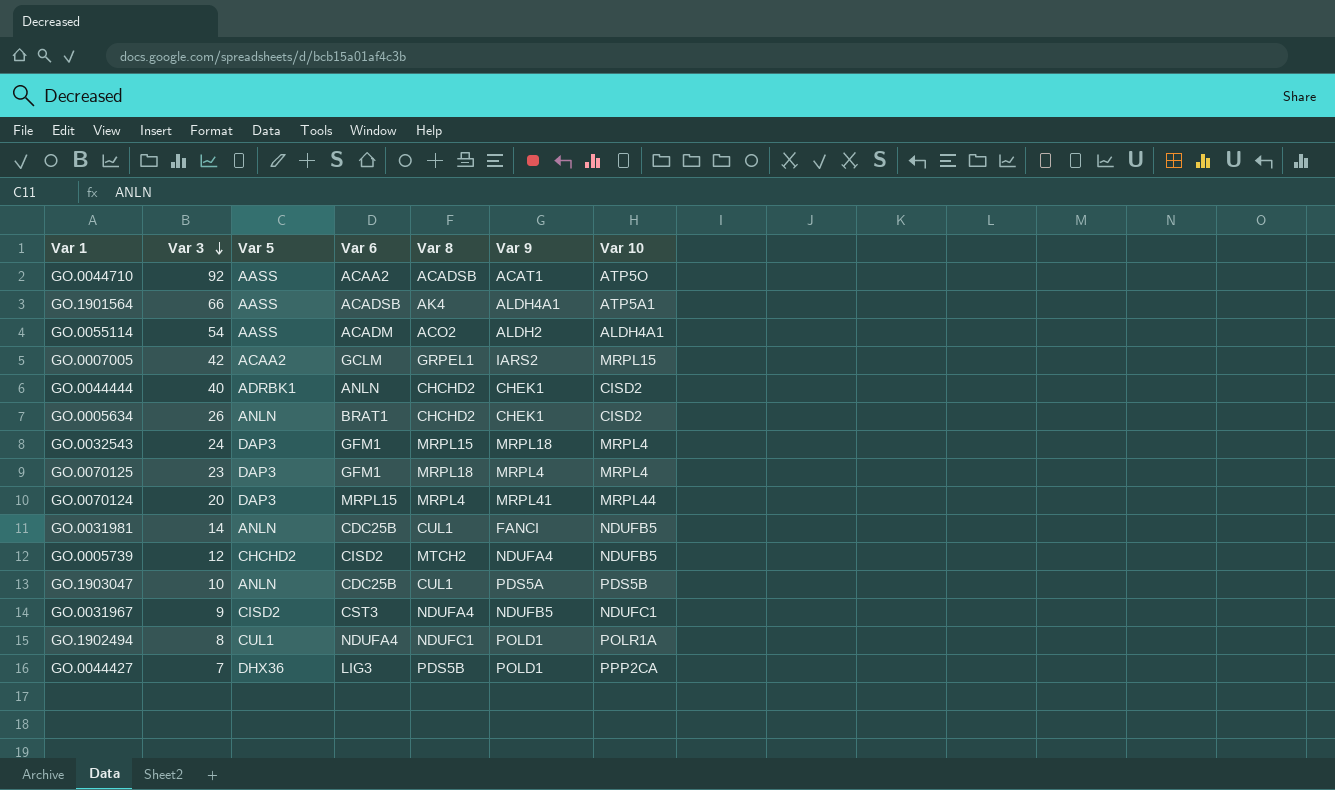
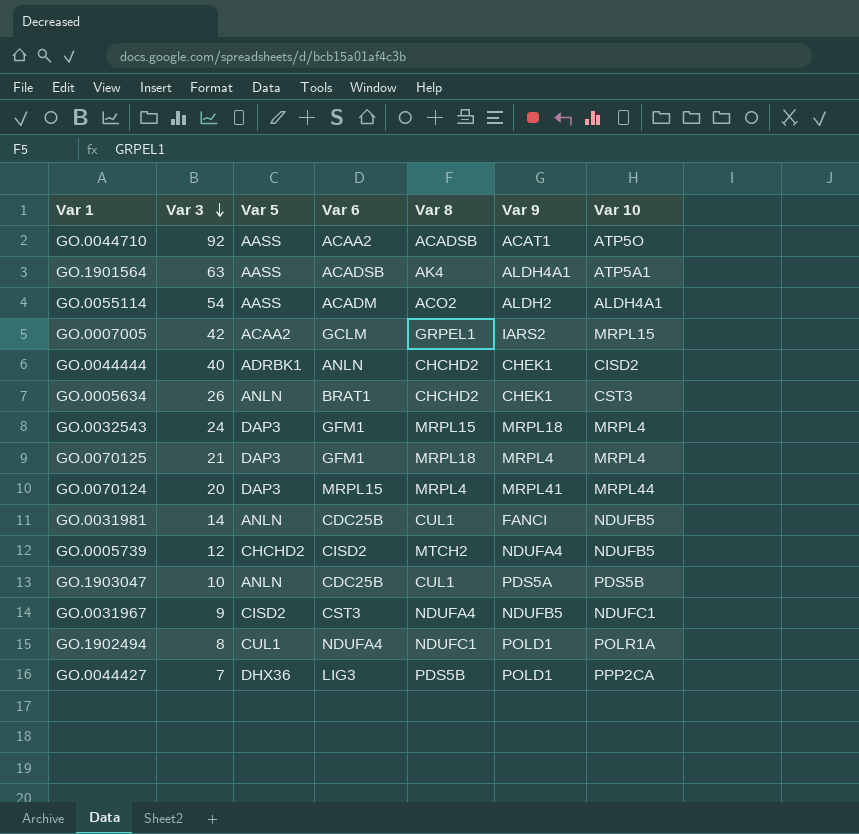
GO.1901564 | Var 3: 66 -> 63
GO.0005634 | Var 10: CISD2 -> CST3
GO.0070125 | Var 3: 23 -> 21

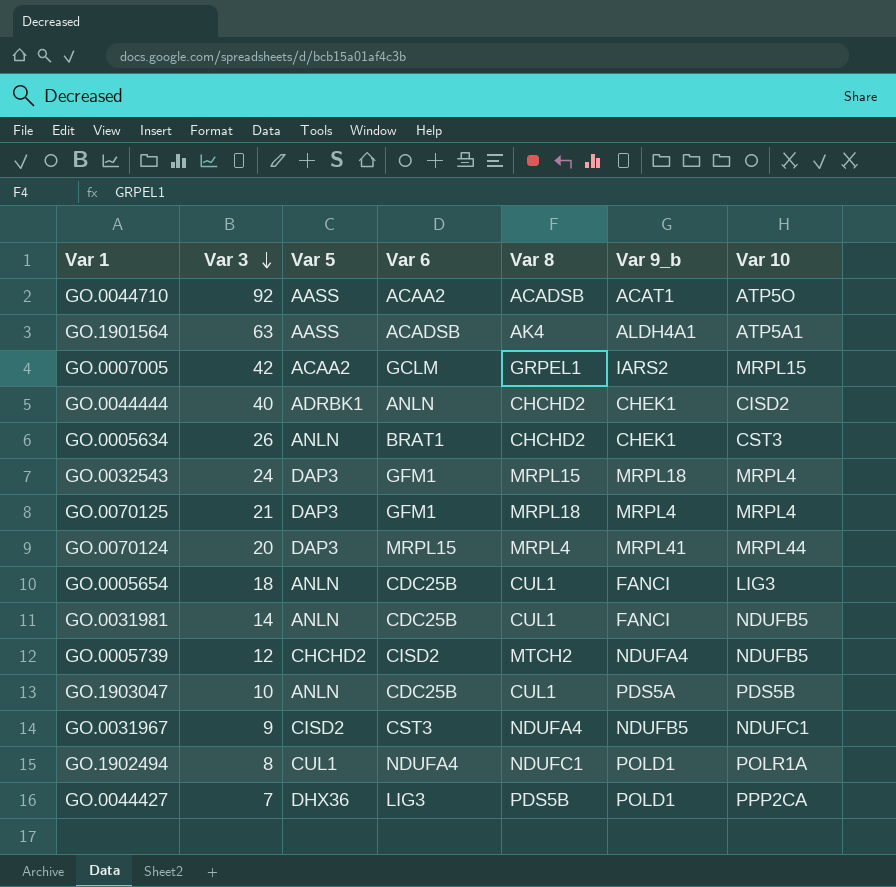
column name: Var 9 -> Var 9_b
row GO.0055114: 54 | AASS | ACADM | ACO2 | ALDH2 | ALDH4A1 -> none
row GO.0005654: none -> 18 | ANLN | CDC25B | CUL1 | FANCI | LIG3

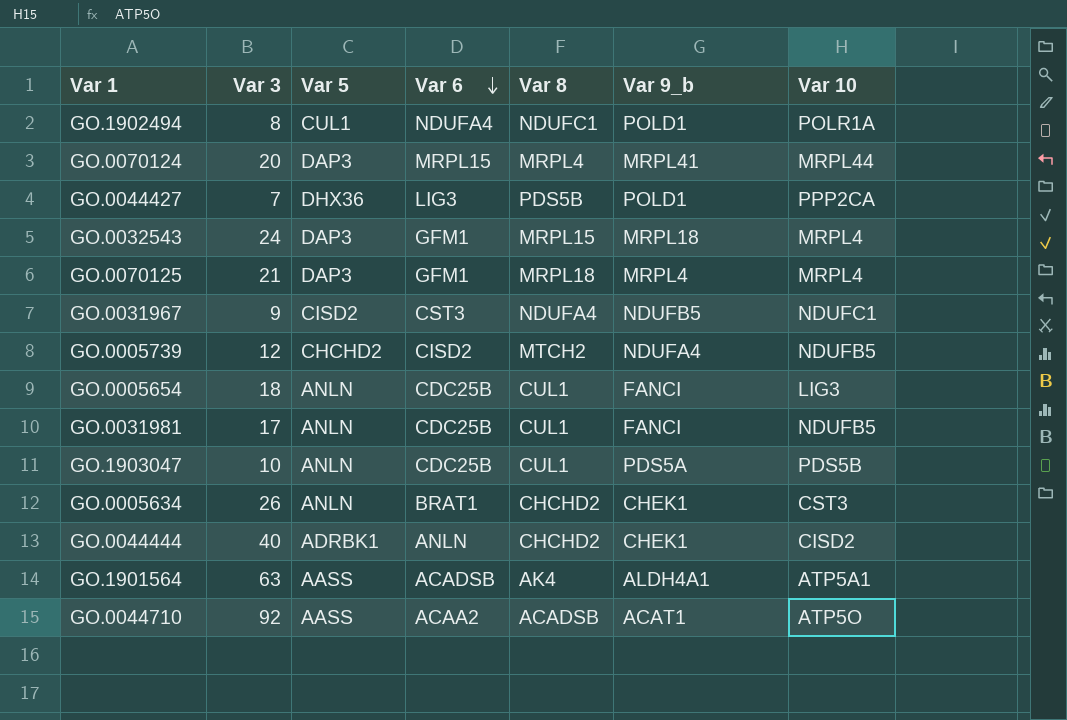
row order: Var 3 descending -> Var 6 descending
row GO.0007005: 42 | ACAA2 | GCLM | GRPEL1 | IARS2 | MRPL15 -> none
GO.0031981 | Var 3: 14 -> 17

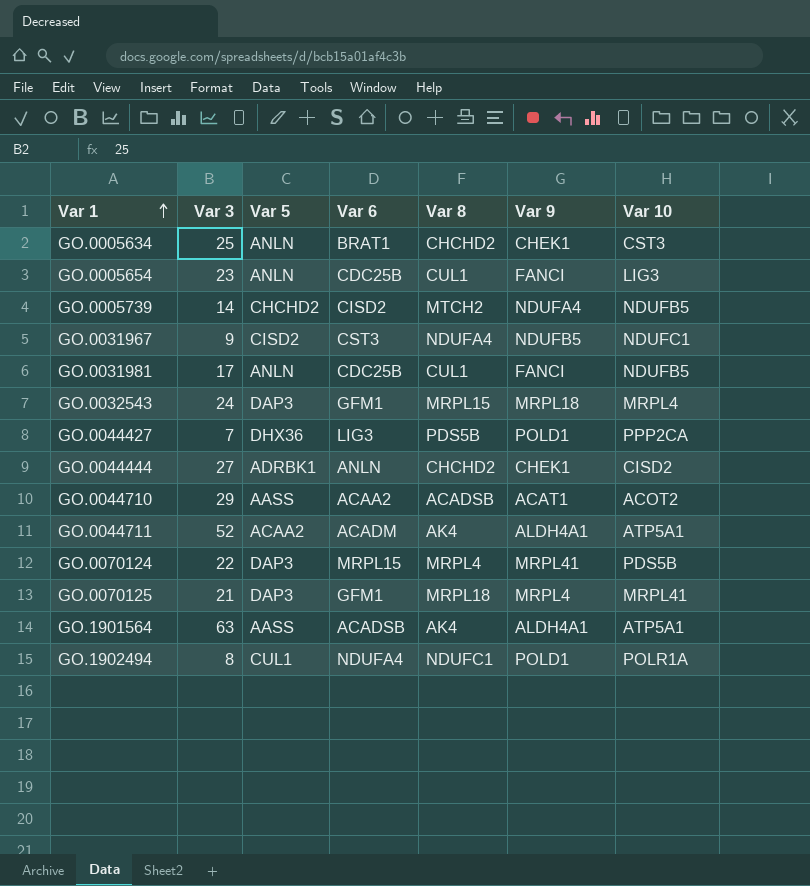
row order: Var 6 descending -> Var 1 ascending
column name: Var 9_b -> Var 9
row GO.1903047: 10 | ANLN | CDC25B | CUL1 | PDS5A | PDS5B -> none
GO.0005634 | Var 3: 26 -> 25
GO.0005654 | Var 3: 18 -> 23
GO.0005739 | Var 3: 12 -> 14
GO.0044444 | Var 3: 40 -> 27
GO.0044710 | Var 3: 92 -> 29
GO.0044710 | Var 10: ATP5O -> ACOT2
row GO.0044711: none -> 52 | ACAA2 | ACADM | AK4 | ALDH4A1 | ATP5A1
GO.0070124 | Var 3: 20 -> 22
GO.0070124 | Var 10: MRPL44 -> PDS5B
GO.0070125 | Var 10: MRPL4 -> MRPL41

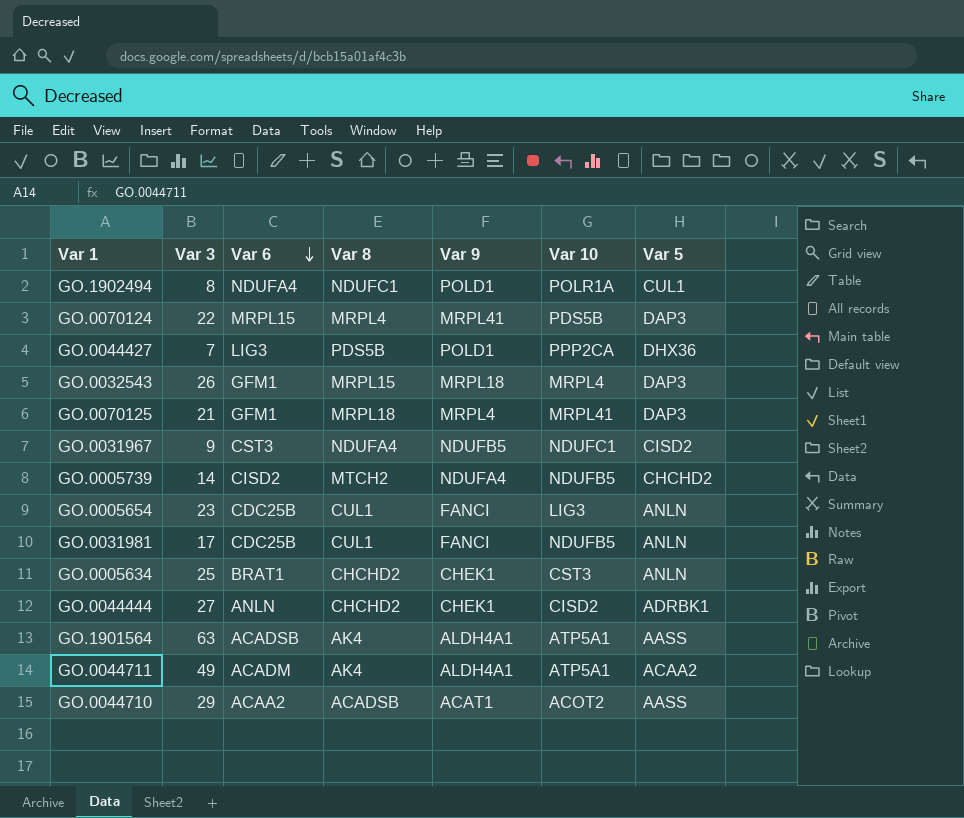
row order: Var 1 ascending -> Var 6 descending
column Var 5 | position: 3 -> 7
GO.0032543 | Var 3: 24 -> 26
GO.0044711 | Var 3: 52 -> 49

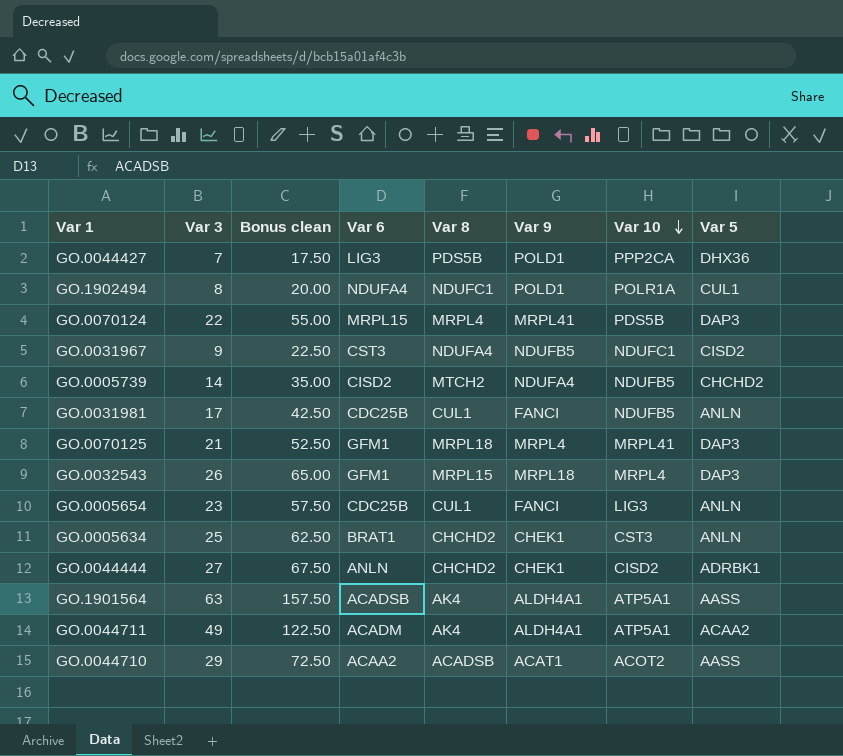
row order: Var 6 descending -> Var 10 descending
column Bonus clean | formula: none -> [Var 3] * 2.5

